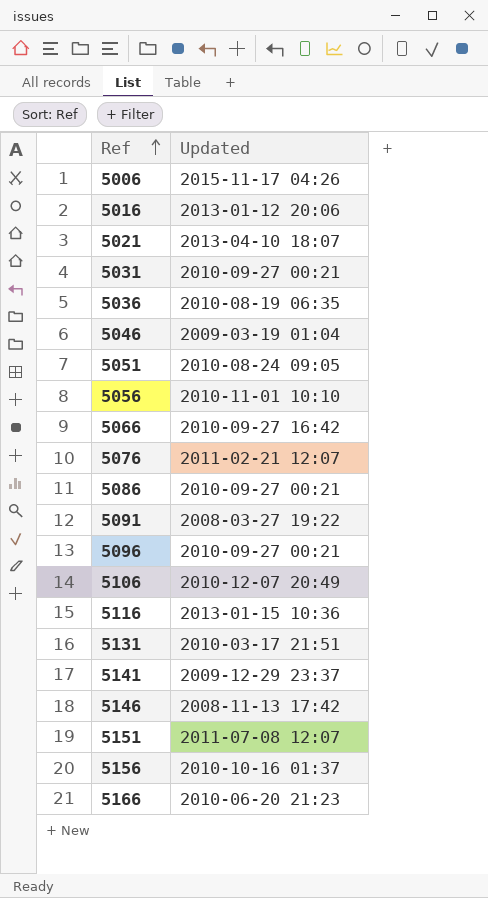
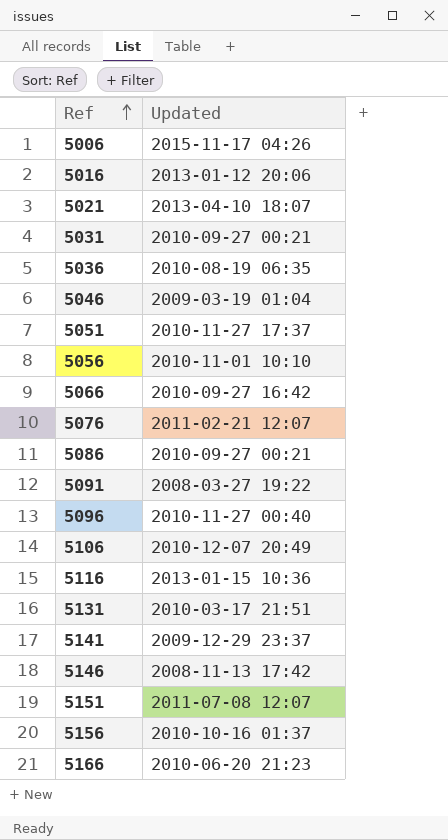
5051 | Updated: 2010-08-24 09:05 -> 2010-11-27 17:37
5096 | Updated: 2010-09-27 00:21 -> 2010-11-27 00:40

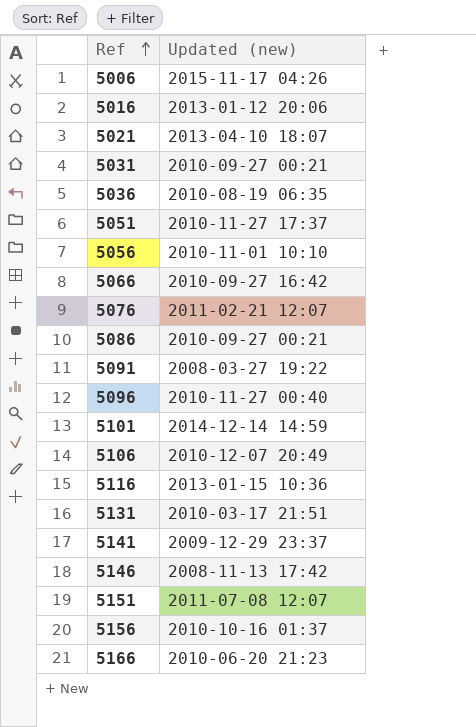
column name: Updated -> Updated (new)
row 5046: 2009-03-19 01:04 -> none
row 5101: none -> 2014-12-14 14:59

